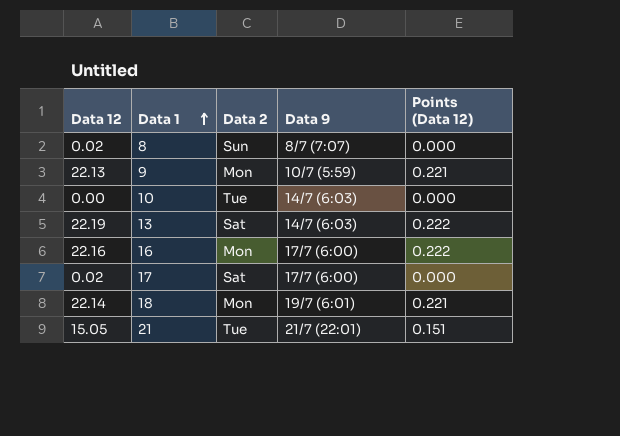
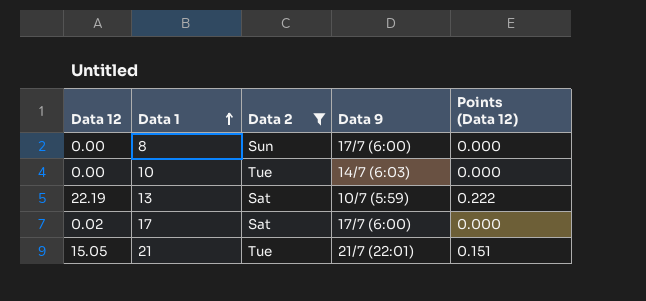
filter: none -> Data 2 != Mon
8 | Data 12: 0.02 -> 0.00
8 | Data 9: 8/7 (7:07) -> 17/7 (6:00)
13 | Data 9: 14/7 (6:03) -> 10/7 (5:59)

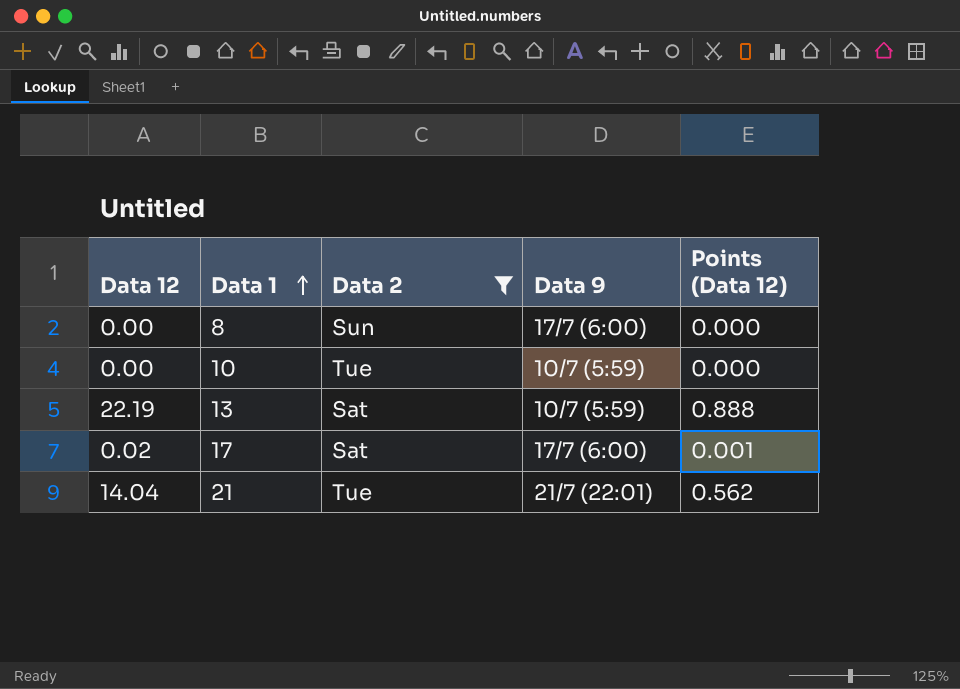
column Points (Data 12) | formula: [Data 12] * 0.01 -> [Data 12] * 0.04
10 | Data 9: 14/7 (6:03) -> 10/7 (5:59)
21 | Data 12: 15.05 -> 14.04

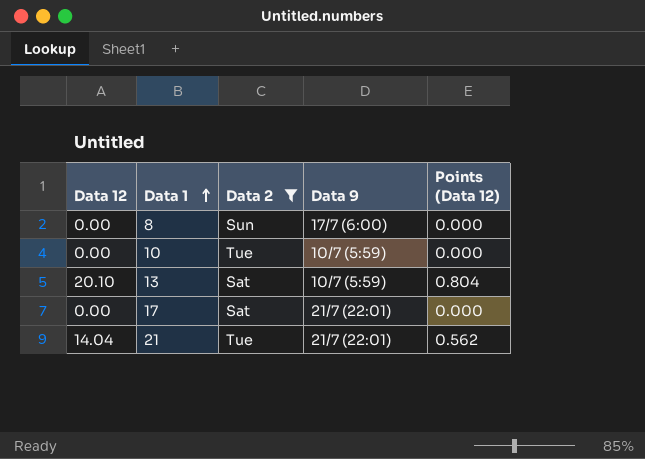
13 | Data 12: 22.19 -> 20.10
13 | Points (Data 12): 0.888 -> 0.804
17 | Data 12: 0.02 -> 0.00
17 | Data 9: 17/7 (6:00) -> 21/7 (22:01)
17 | Points (Data 12): 0.001 -> 0.000

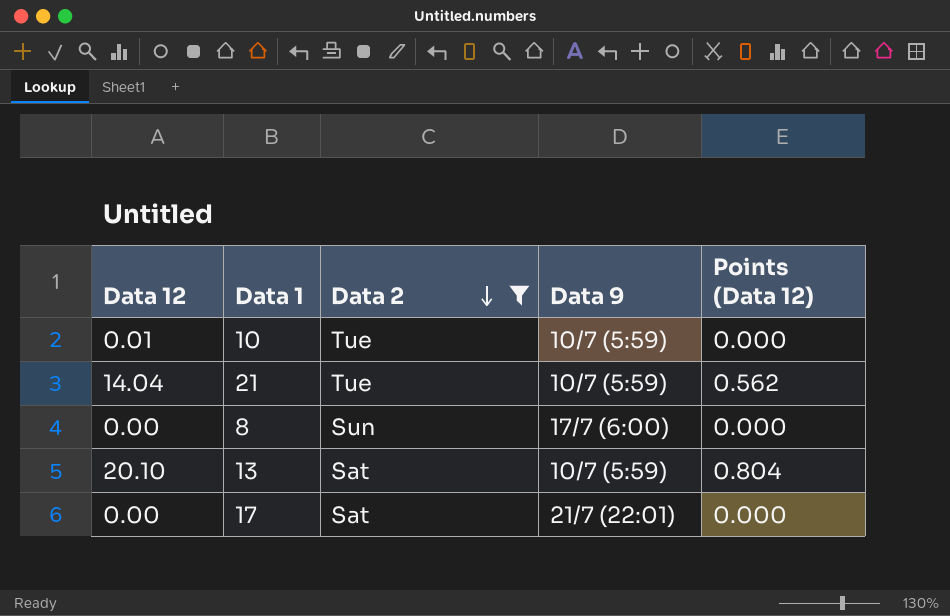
row order: Data 1 ascending -> Data 2 descending
10 | Data 12: 0.00 -> 0.01
21 | Data 9: 21/7 (22:01) -> 10/7 (5:59)

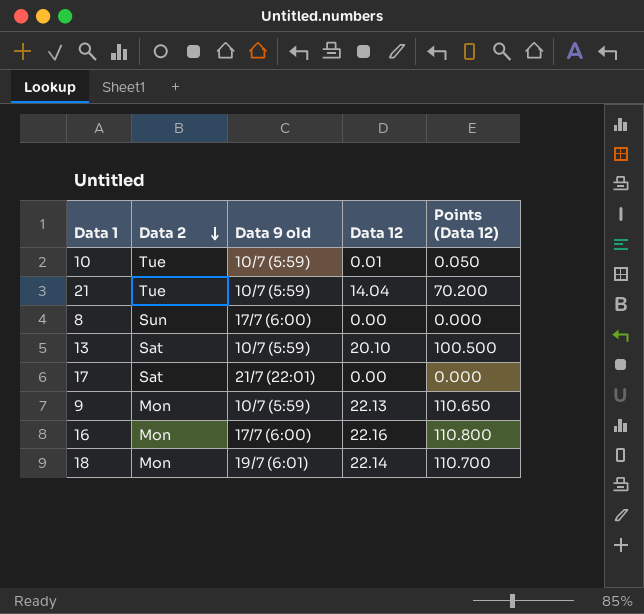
filter: Data 2 != Mon -> none
column name: Data 9 -> Data 9 old
column Data 12 | position: 1 -> 4
column Points (Data 12) | formula: [Data 12] * 0.04 -> [Data 12] * 5

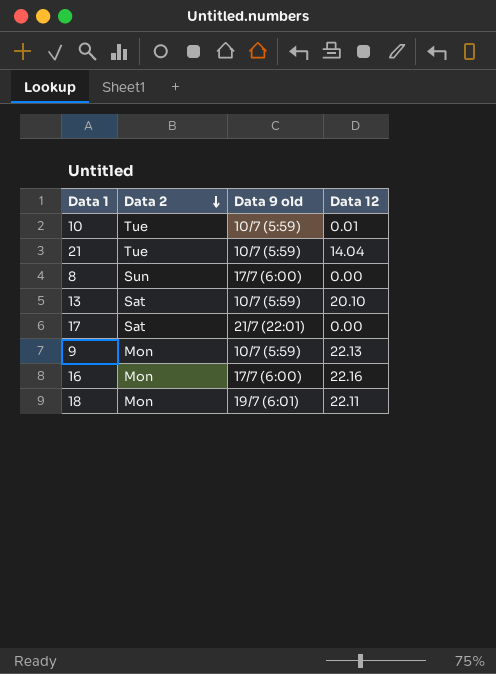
column Points (Data 12) | formula: [Data 12] * 5 -> none
18 | Data 12: 22.14 -> 22.11

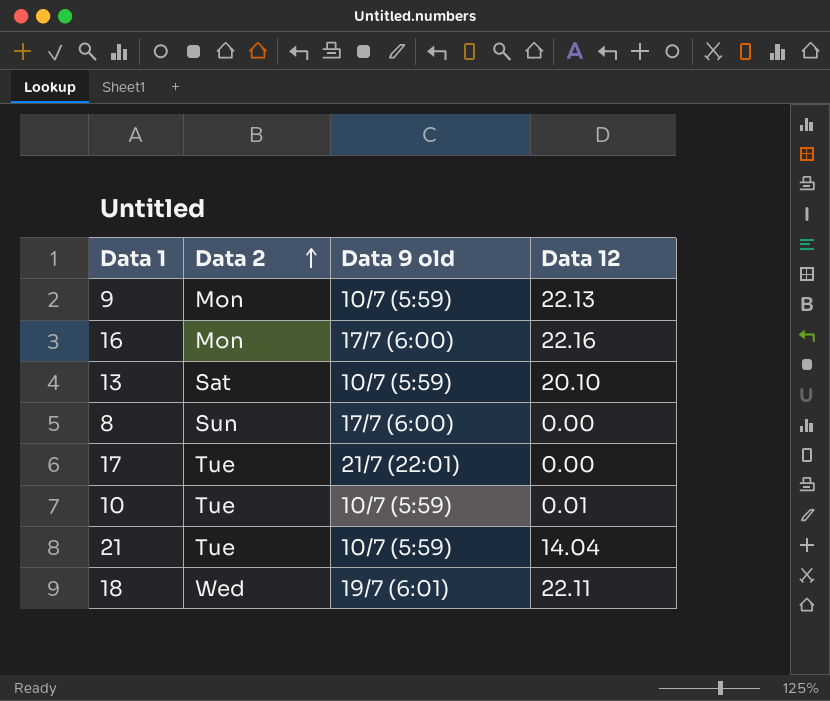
row order: Data 2 descending -> Data 2 ascending
17 | Data 2: Sat -> Tue
18 | Data 2: Mon -> Wed

